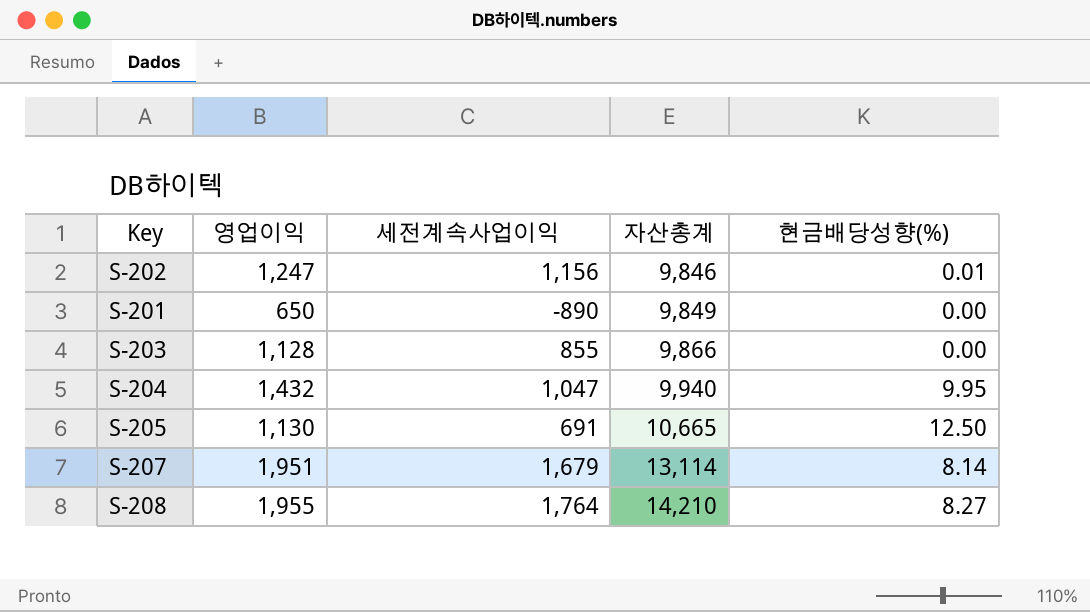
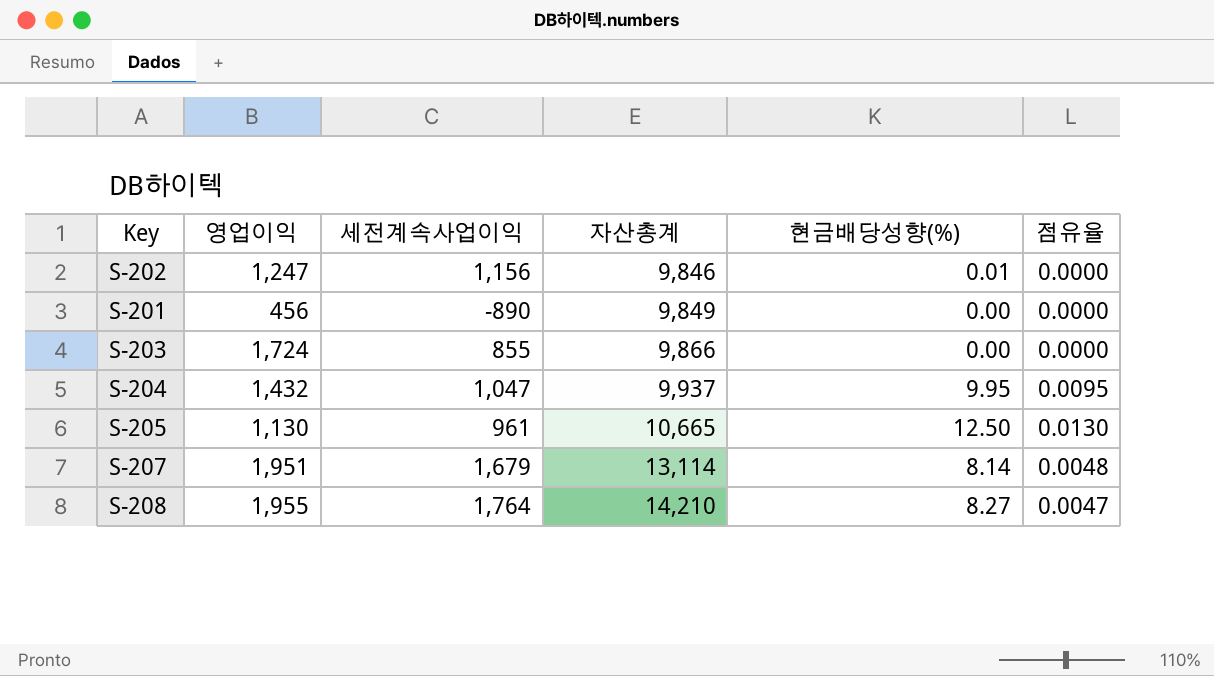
column 점유율 | formula: none -> [현금배당성향(%)] / [세전계속사업이익]
S-201 | 영업이익: 650 -> 456
S-203 | 영업이익: 1,128 -> 1,724
S-204 | 자산총계: 9,940 -> 9,937
S-205 | 세전계속사업이익: 691 -> 961

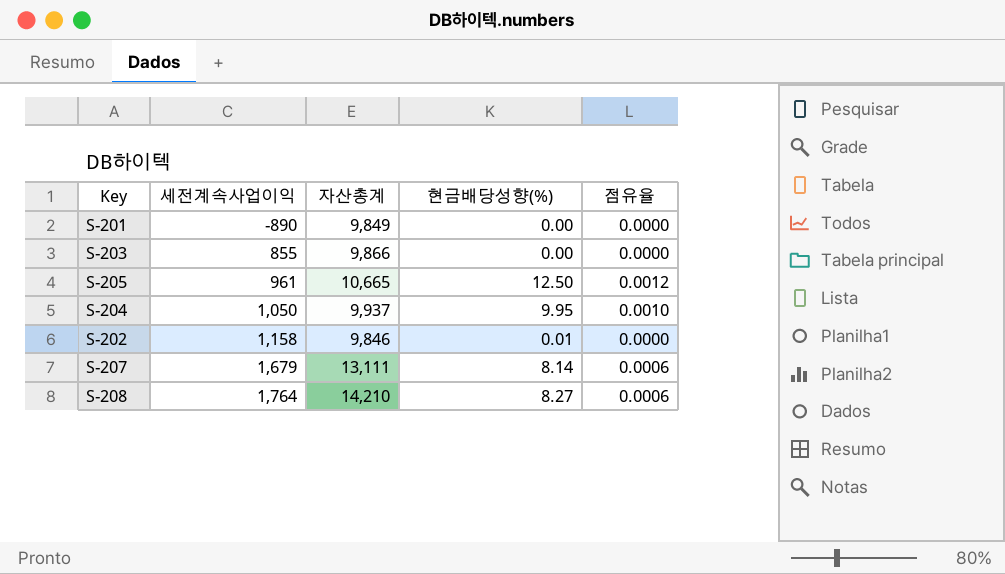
row order: 자산총계 ascending -> 세전계속사업이익 ascending
column 영업이익 | position: 2 -> none
column 점유율 | formula: [현금배당성향(%)] / [세전계속사업이익] -> [현금배당성향(%)] / [자산총계]
S-204 | 세전계속사업이익: 1,047 -> 1,050
S-202 | 세전계속사업이익: 1,156 -> 1,158
S-207 | 자산총계: 13,114 -> 13,111

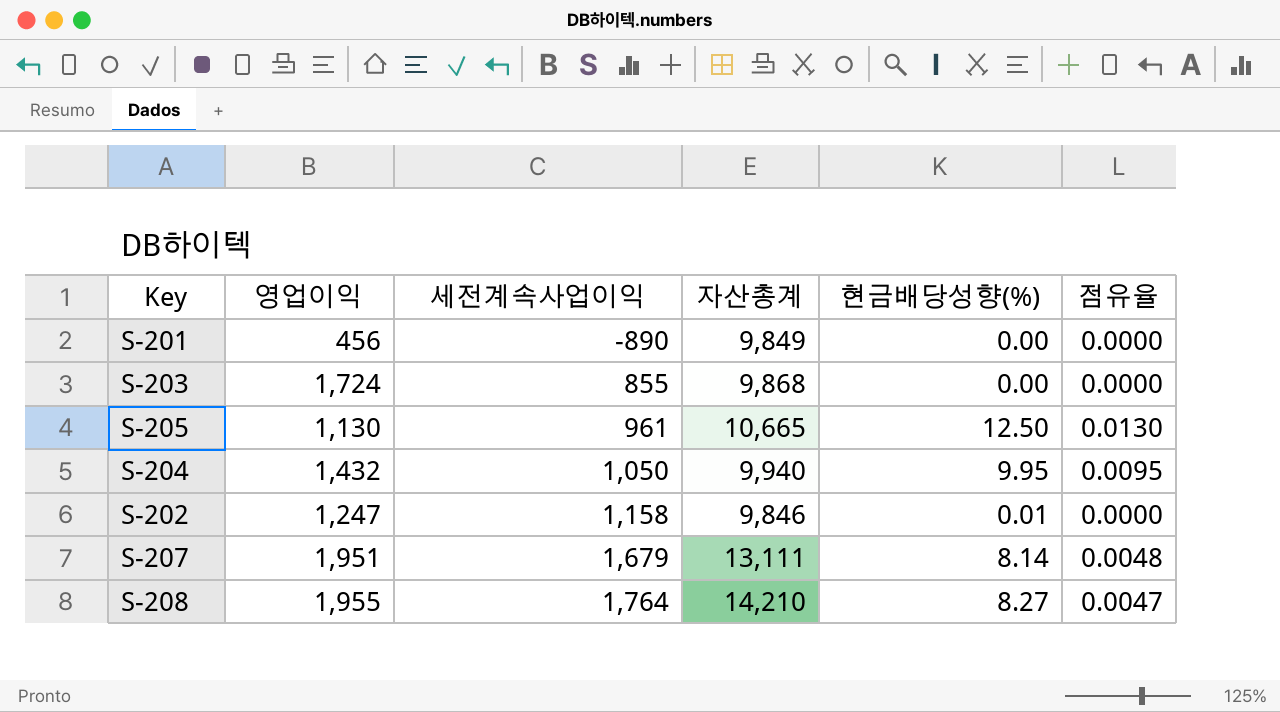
column 영업이익 | position: none -> 2
column 점유율 | formula: [현금배당성향(%)] / [자산총계] -> [현금배당성향(%)] / [세전계속사업이익]
S-203 | 자산총계: 9,866 -> 9,868
S-204 | 자산총계: 9,937 -> 9,940

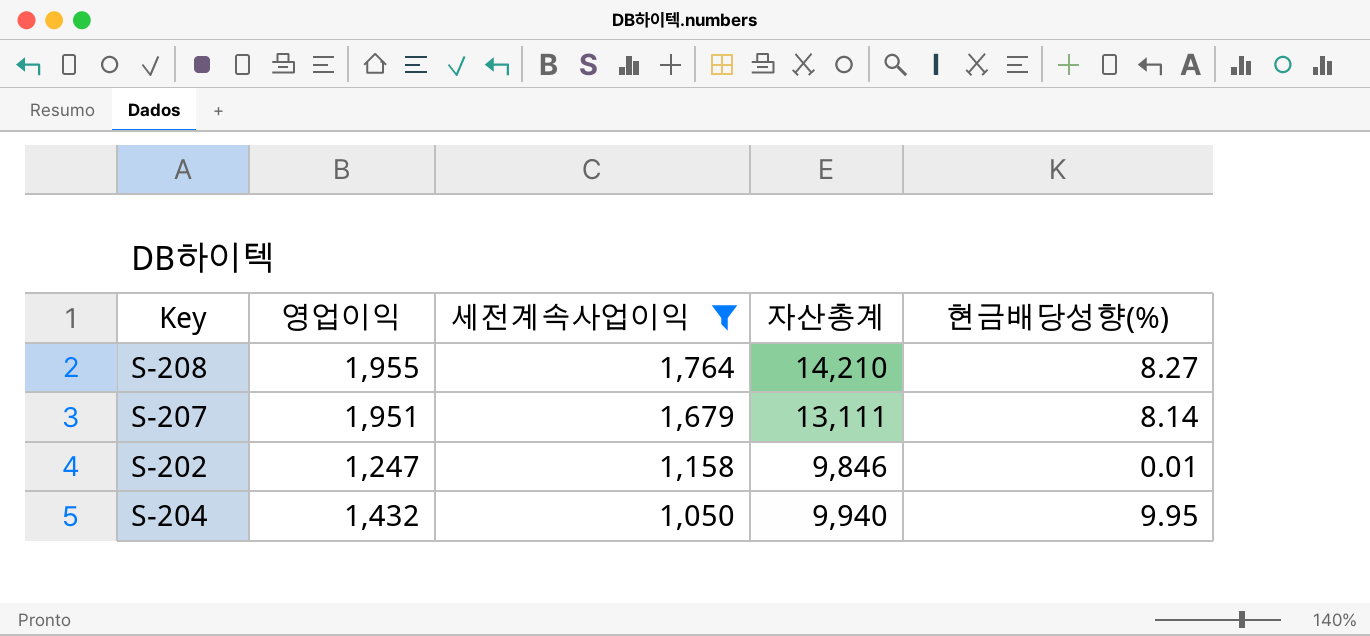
filter: none -> 세전계속사업이익 >= 1,050
row order: 세전계속사업이익 ascending -> 세전계속사업이익 descending
column 점유율 | formula: [현금배당성향(%)] / [세전계속사업이익] -> none

